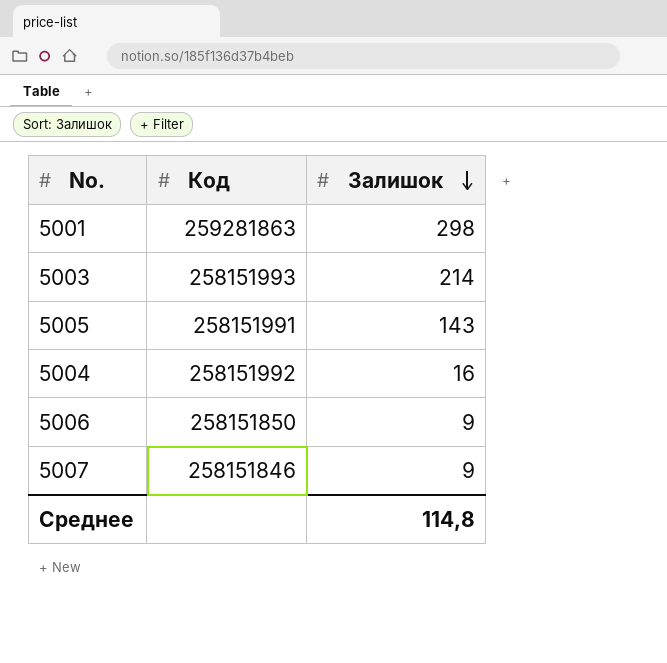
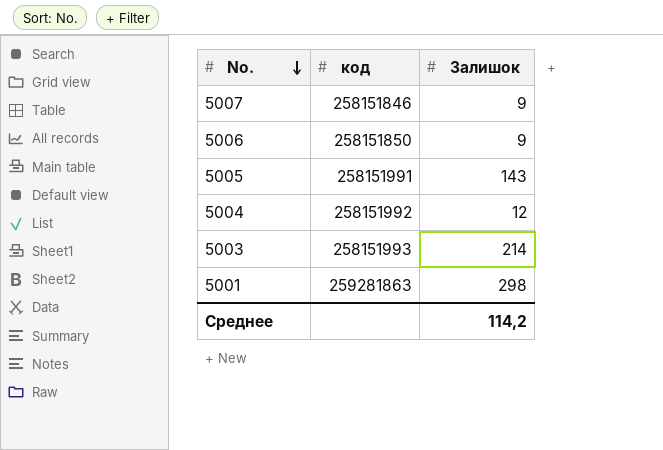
row order: Залишок descending -> No. descending
column name: Код -> код
5004 | Залишок: 16 -> 12
Среднее | Залишок: 114,8 -> 114,2

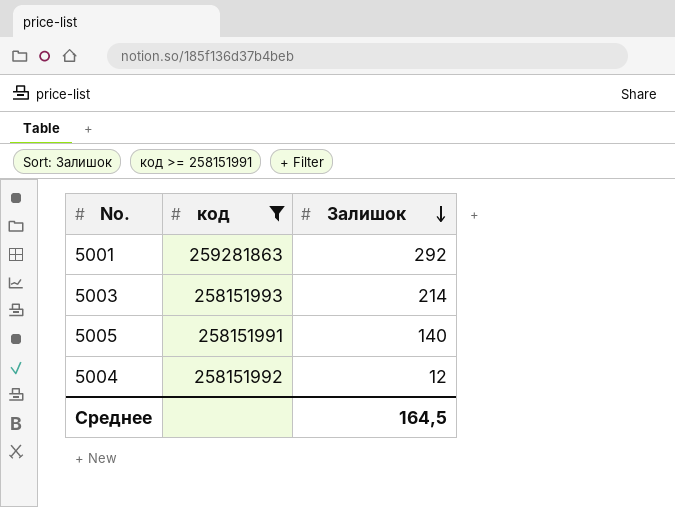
filter: none -> код >= 258151991
row order: No. descending -> Залишок descending
5001 | Залишок: 298 -> 292
5005 | Залишок: 143 -> 140
Среднее | Залишок: 114,2 -> 164,5

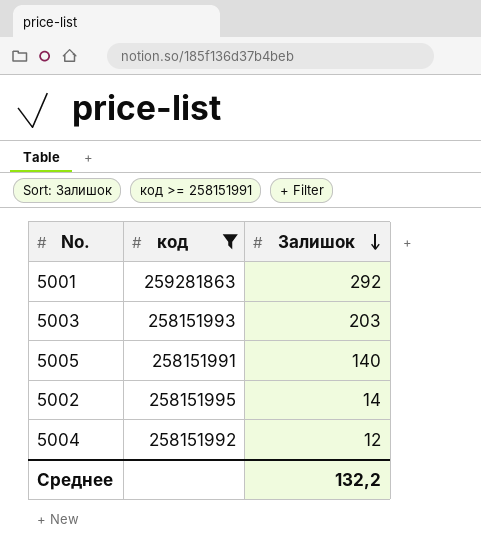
5003 | Залишок: 214 -> 203
row 5002: none -> 258151995 | 14
Среднее | Залишок: 164,5 -> 132,2

